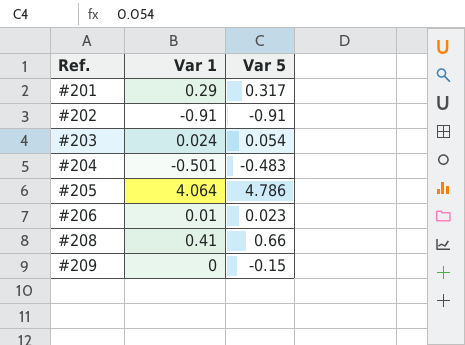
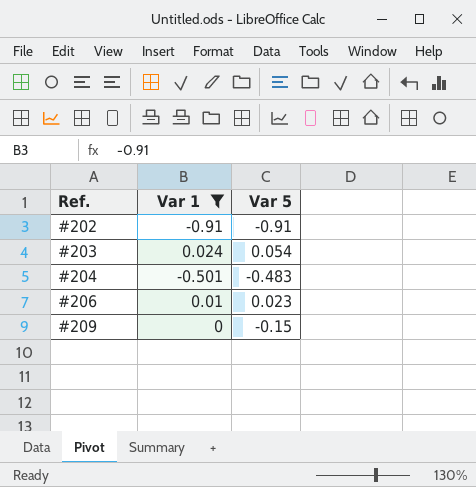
filter: none -> Var 1 <= 0.024

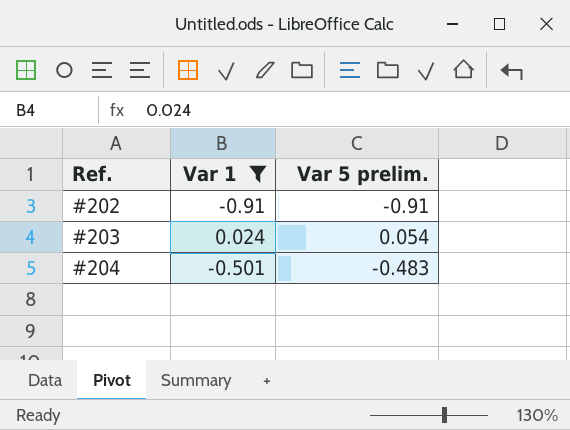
column name: Var 5 -> Var 5 prelim.
row #206: 0.01 | 0.023 -> none
row #209: 0 | -0.15 -> none

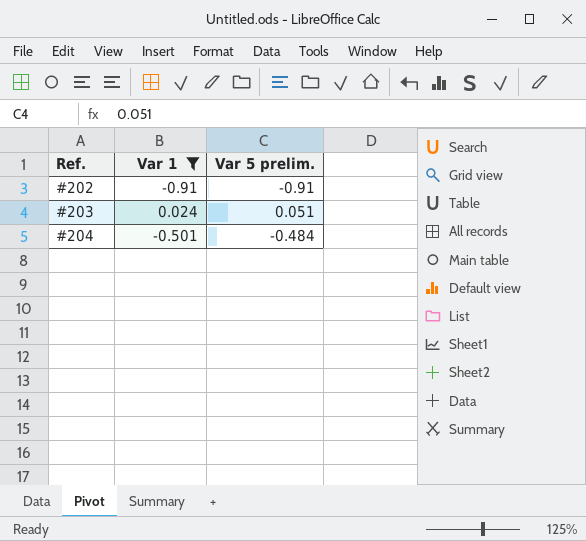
#203 | Var 5 prelim.: 0.054 -> 0.051
#204 | Var 5 prelim.: -0.483 -> -0.484

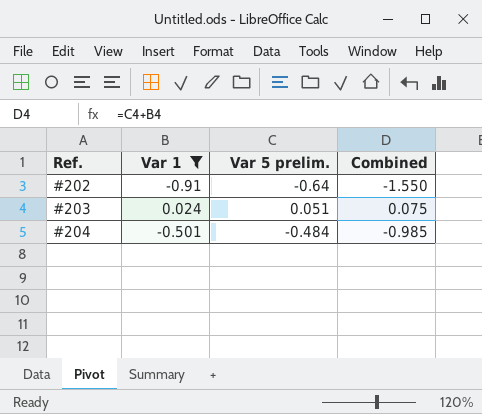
column Combined | formula: none -> [Var 1] + [Var 5 prelim.]
#202 | Var 5 prelim.: -0.91 -> -0.64

